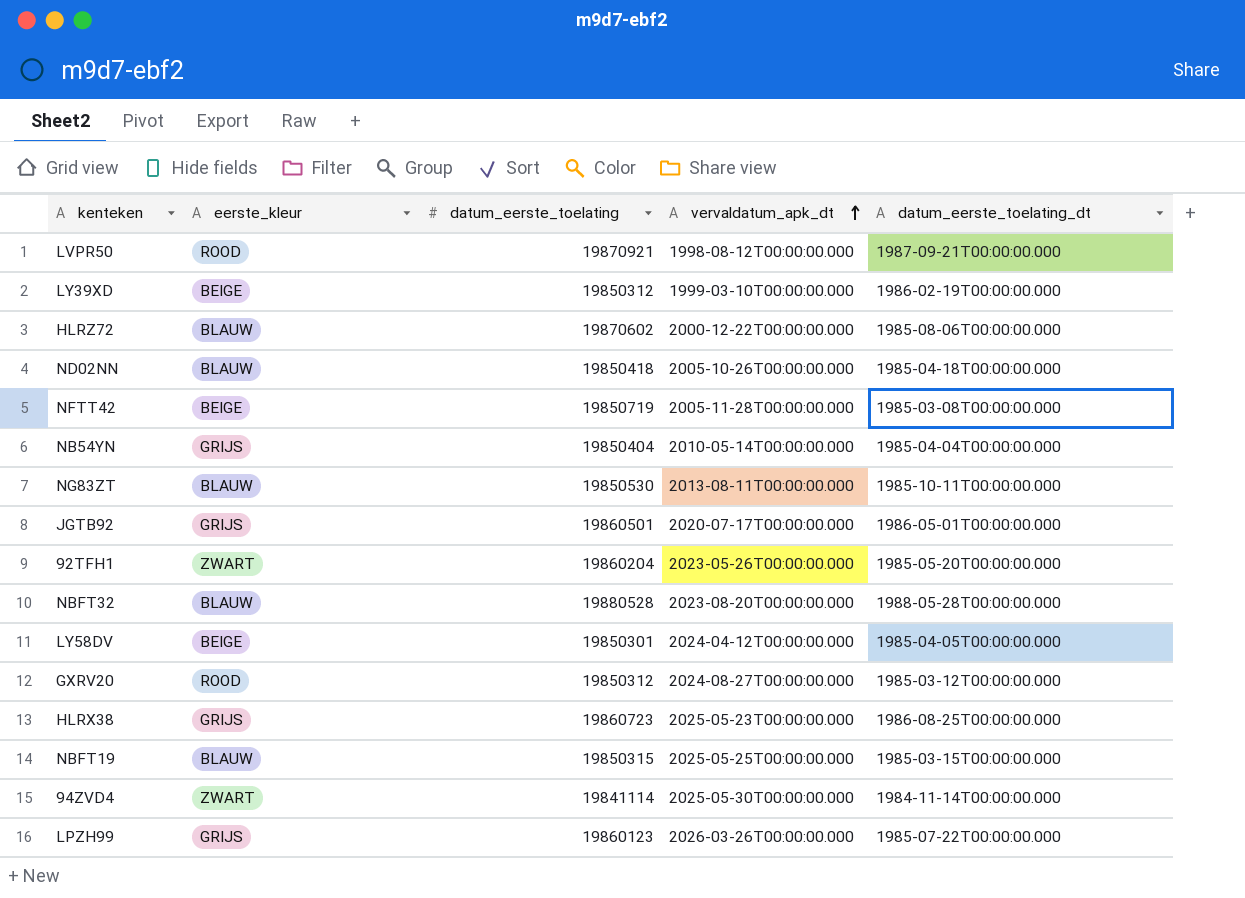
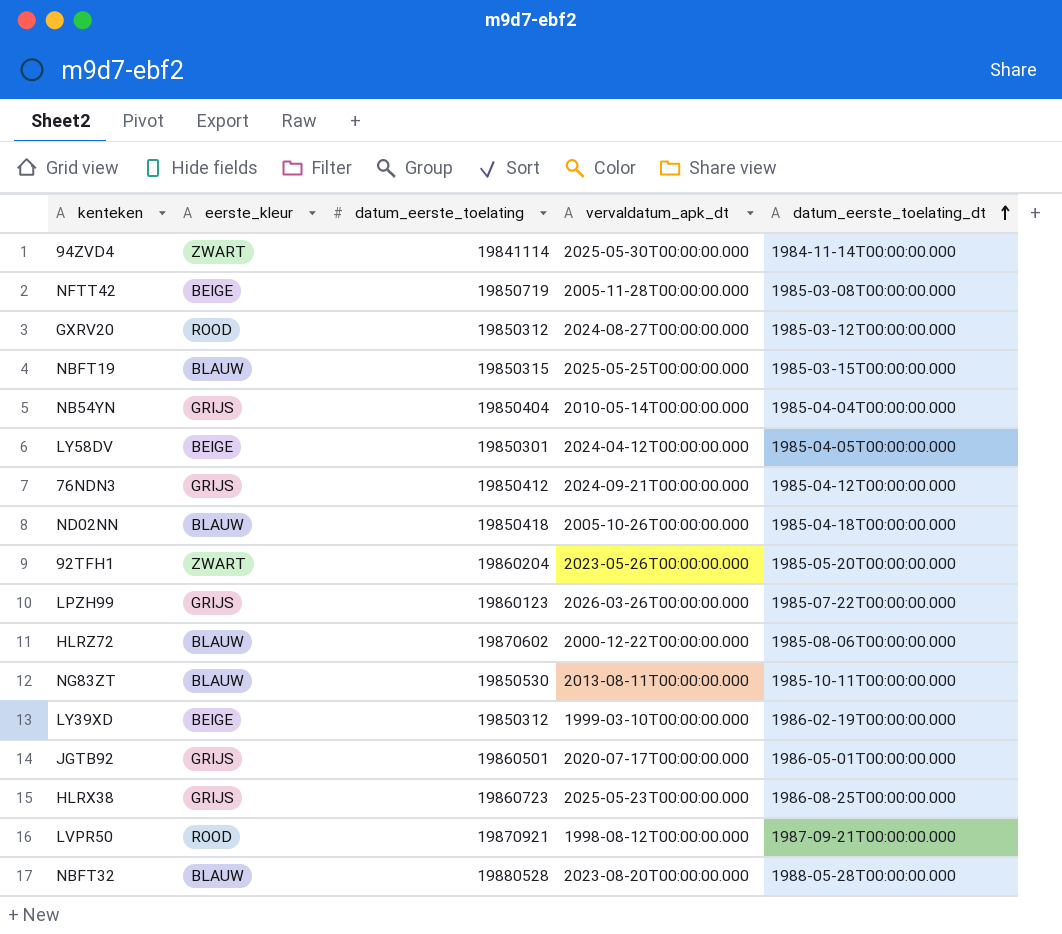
row order: vervaldatum_apk_dt ascending -> datum_eerste_toelating_dt ascending
row 76NDN3: none -> GRIJS | 19850412 | 2024-09-21T00:00:00.000 | 1985-04-12T00:00:00.000

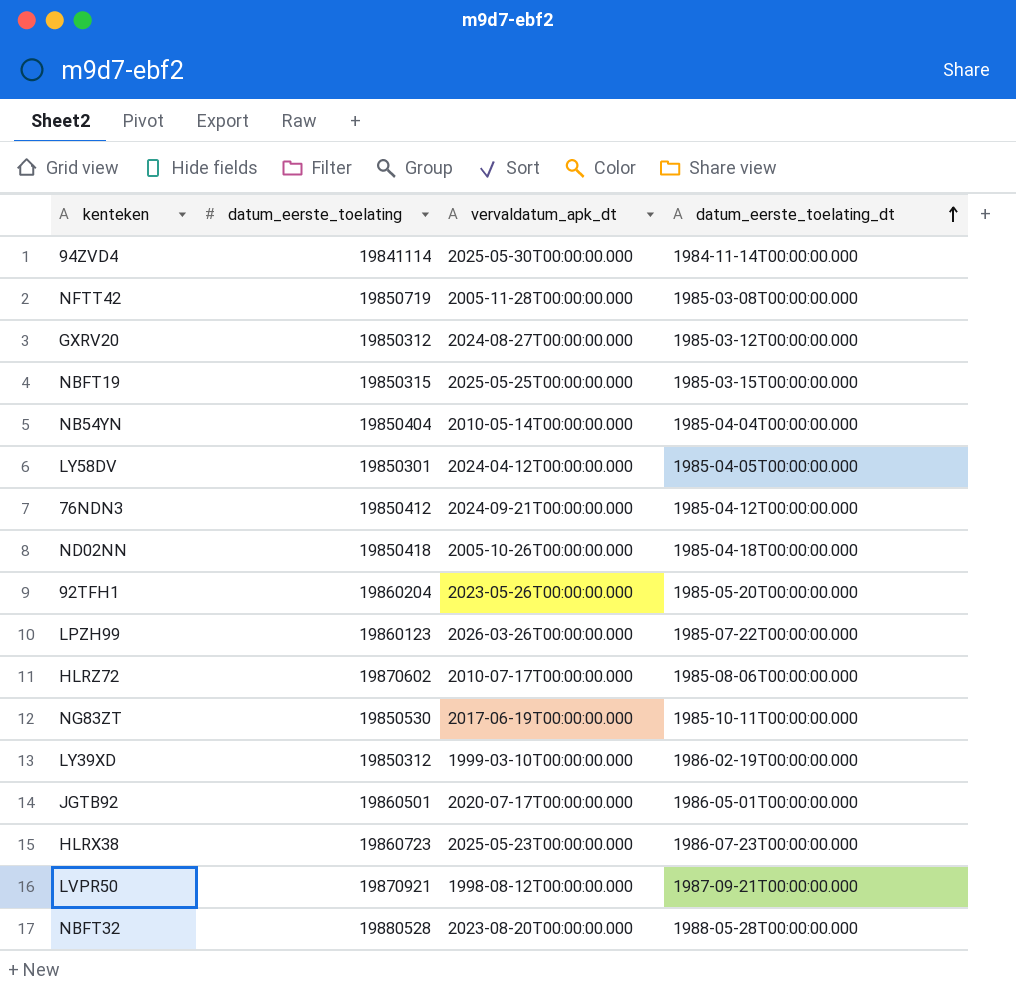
column eerste_kleur | position: 2 -> none
HLRZ72 | vervaldatum_apk_dt: 2000-12-22T00:00:00.000 -> 2010-07-17T00:00:00.000
NG83ZT | vervaldatum_apk_dt: 2013-08-11T00:00:00.000 -> 2017-06-19T00:00:00.000
HLRX38 | datum_eerste_toelating_dt: 1986-08-25T00:00:00.000 -> 1986-07-23T00:00:00.000

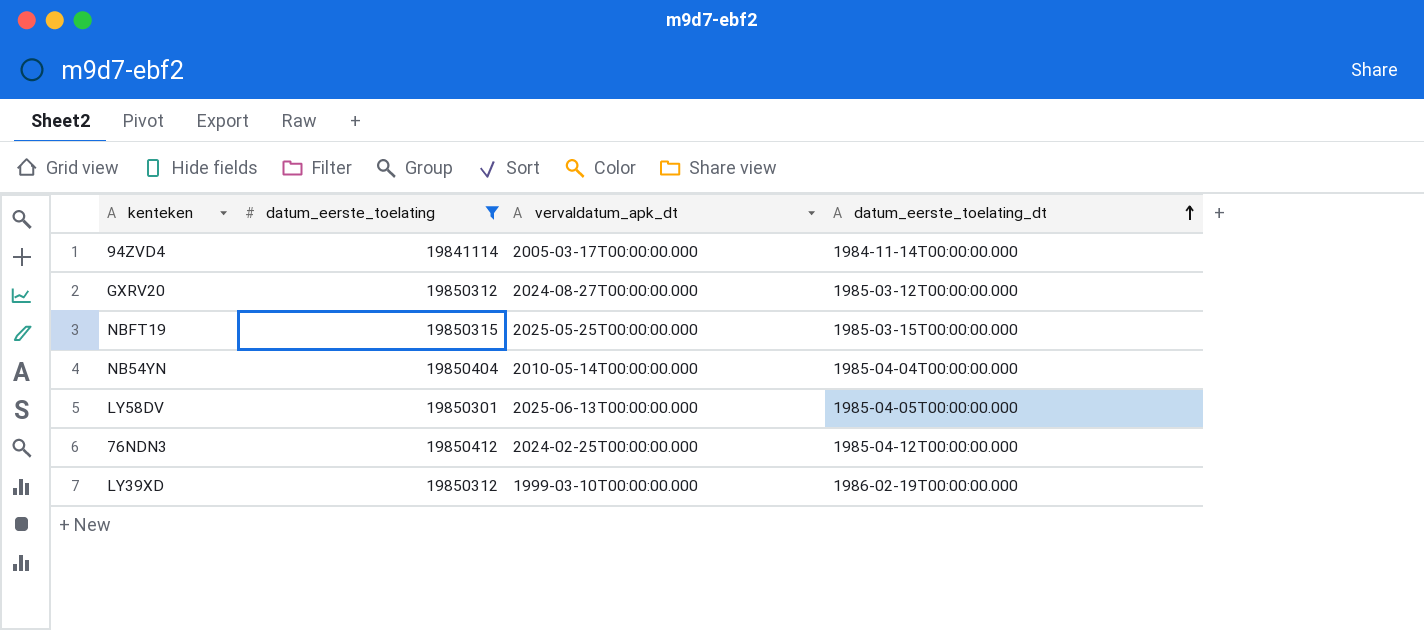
filter: none -> datum_eerste_toelating <= 19850412
94ZVD4 | vervaldatum_apk_dt: 2025-05-30T00:00:00.000 -> 2005-03-17T00:00:00.000
LY58DV | vervaldatum_apk_dt: 2024-04-12T00:00:00.000 -> 2025-06-13T00:00:00.000
76NDN3 | vervaldatum_apk_dt: 2024-09-21T00:00:00.000 -> 2024-02-25T00:00:00.000

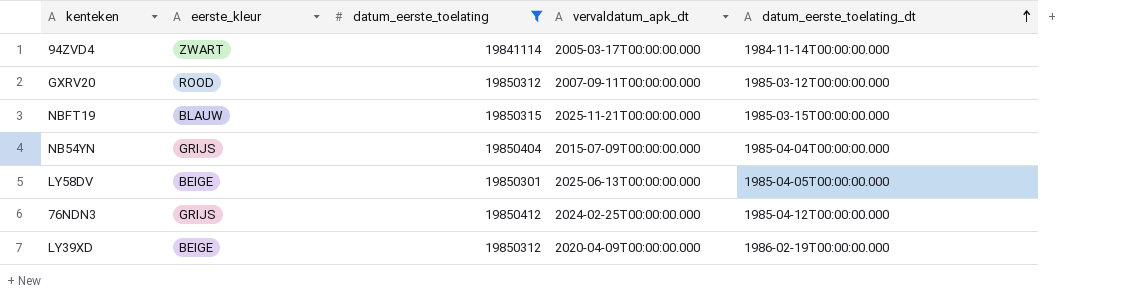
column eerste_kleur | position: none -> 2
GXRV20 | vervaldatum_apk_dt: 2024-08-27T00:00:00.000 -> 2007-09-11T00:00:00.000
NBFT19 | vervaldatum_apk_dt: 2025-05-25T00:00:00.000 -> 2025-11-21T00:00:00.000
NB54YN | vervaldatum_apk_dt: 2010-05-14T00:00:00.000 -> 2015-07-09T00:00:00.000
LY39XD | vervaldatum_apk_dt: 1999-03-10T00:00:00.000 -> 2020-04-09T00:00:00.000

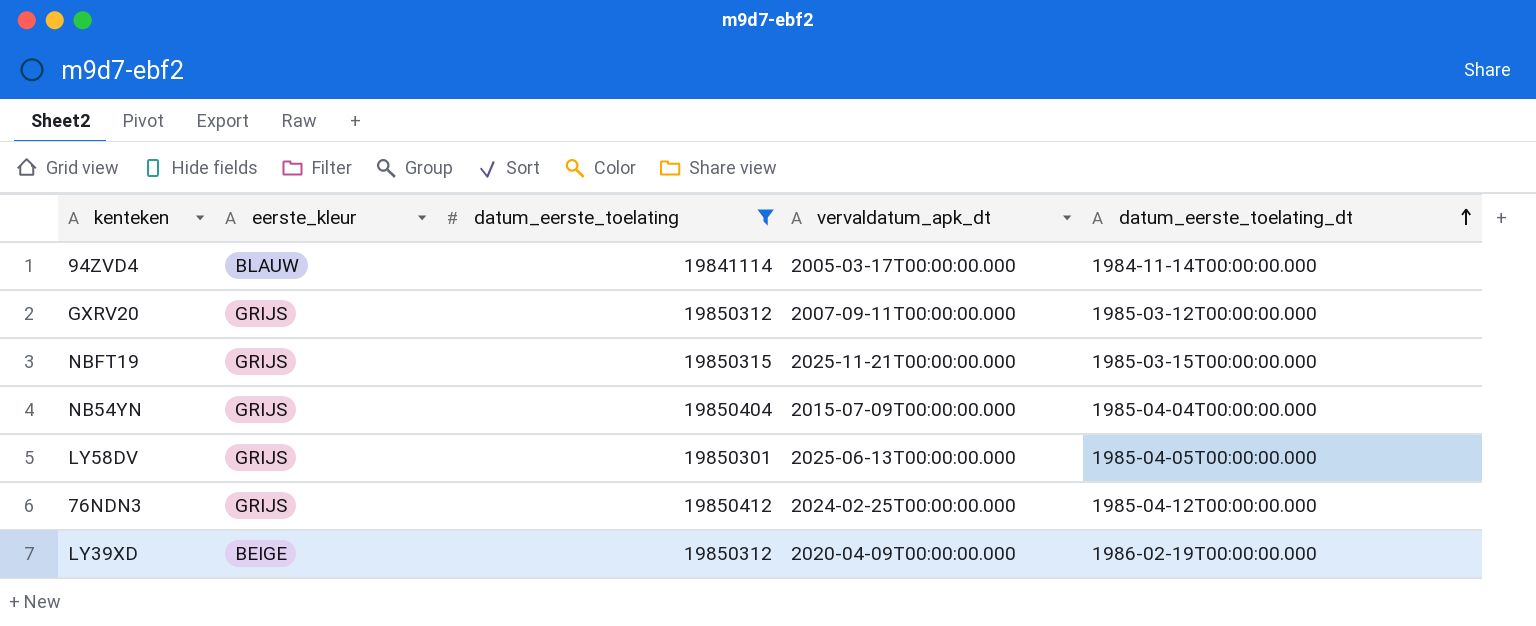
94ZVD4 | eerste_kleur: ZWART -> BLAUW
GXRV20 | eerste_kleur: ROOD -> GRIJS
NBFT19 | eerste_kleur: BLAUW -> GRIJS
LY58DV | eerste_kleur: BEIGE -> GRIJS

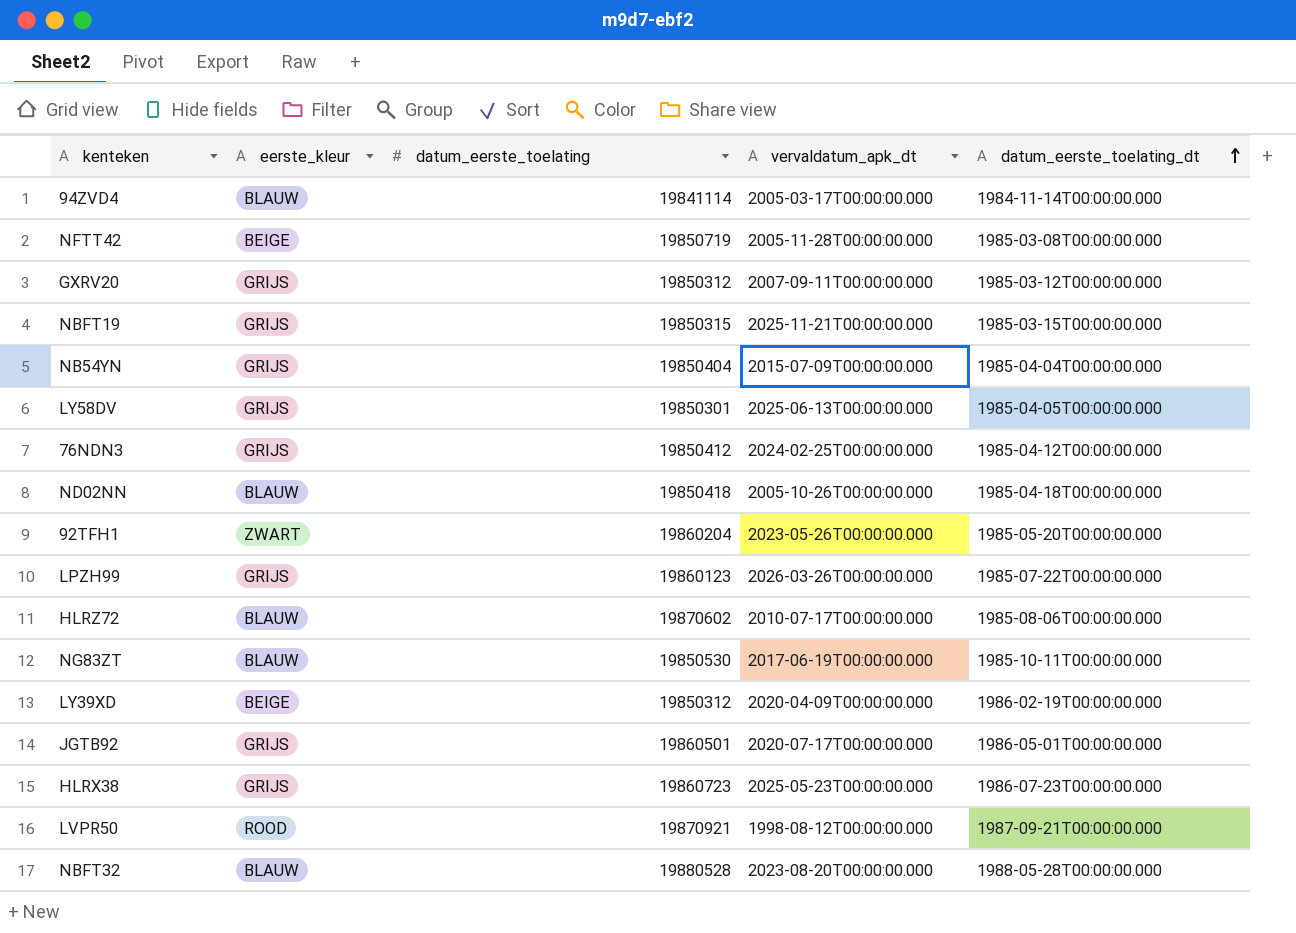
filter: datum_eerste_toelating <= 19850412 -> none

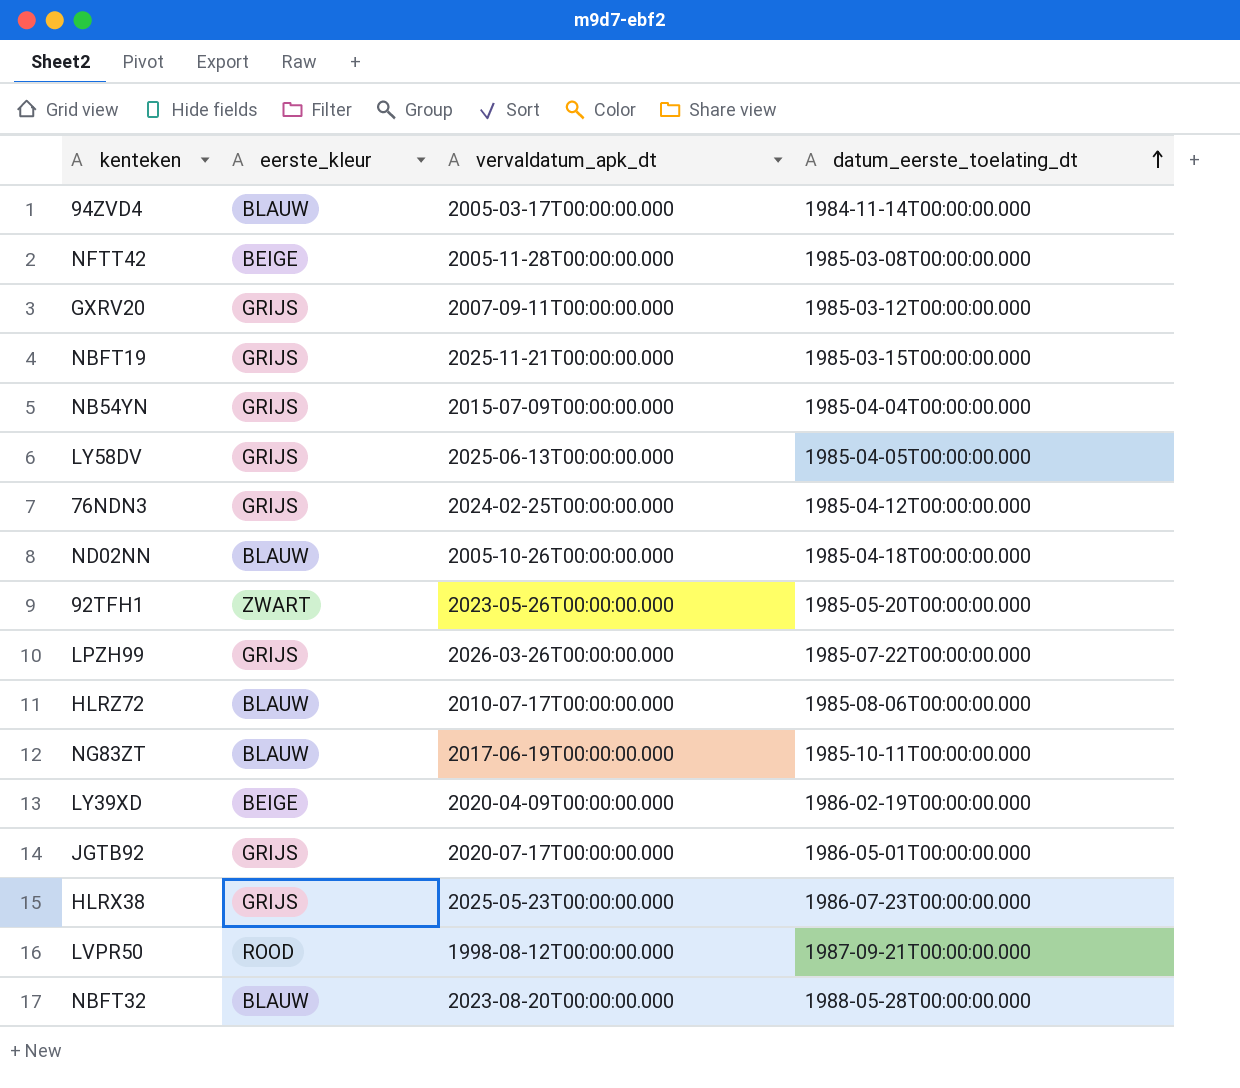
column datum_eerste_toelating | position: 3 -> none

